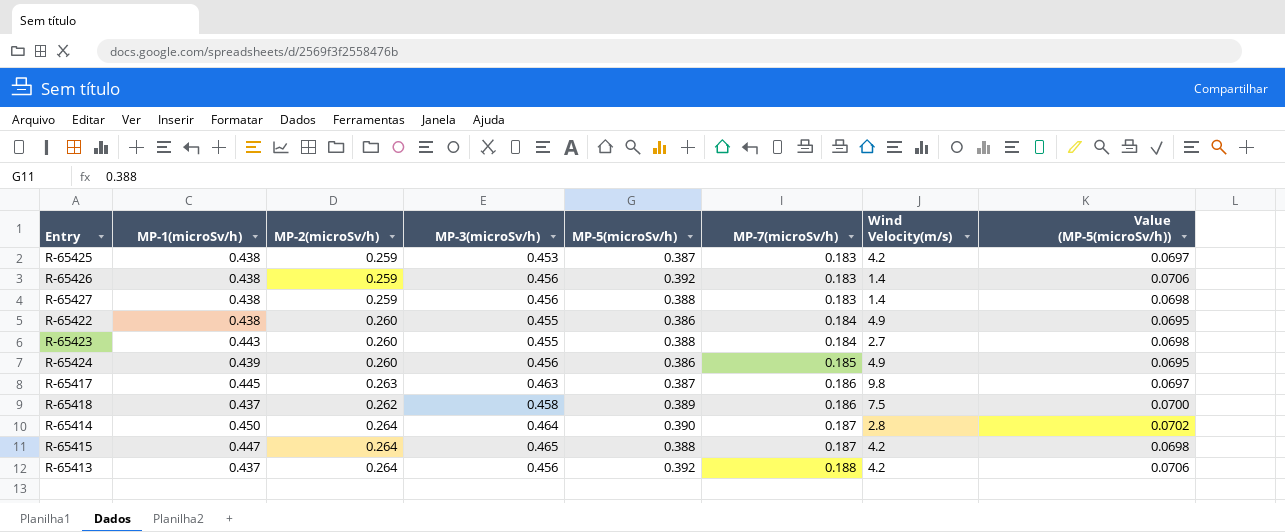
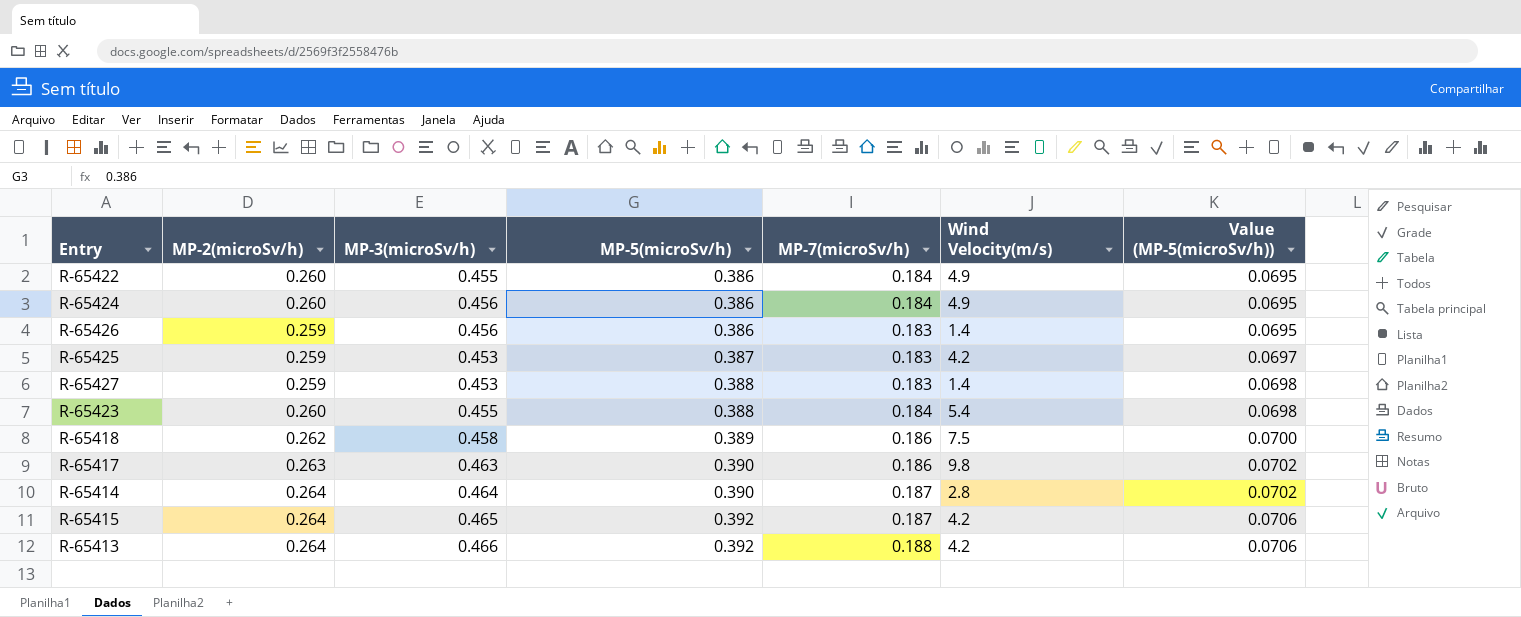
row order: MP-7(microSv/h) ascending -> MP-5(microSv/h) ascending
column MP-1(microSv/h) | position: 2 -> none
R-65424 | MP-7(microSv/h): 0.185 -> 0.184
R-65426 | MP-5(microSv/h): 0.392 -> 0.386
R-65426 | Value (MP-5(microSv/h)): 0.0706 -> 0.0695
R-65427 | MP-3(microSv/h): 0.456 -> 0.453
R-65423 | Wind Velocity(m/s): 2.7 -> 5.4
R-65417 | MP-5(microSv/h): 0.387 -> 0.390
R-65417 | Value (MP-5(microSv/h)): 0.0697 -> 0.0702
R-65415 | MP-5(microSv/h): 0.388 -> 0.392
R-65415 | Value (MP-5(microSv/h)): 0.0698 -> 0.0706
R-65413 | MP-3(microSv/h): 0.456 -> 0.466

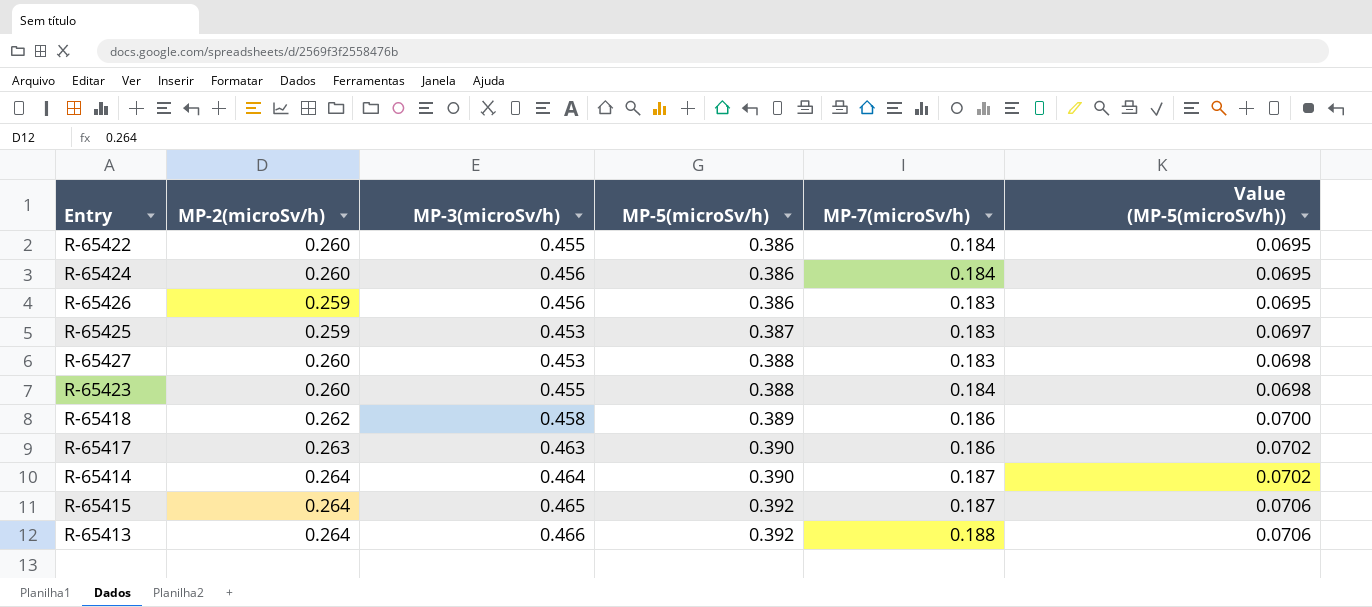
column Wind Velocity(m/s) | position: 6 -> none
R-65427 | MP-2(microSv/h): 0.259 -> 0.260

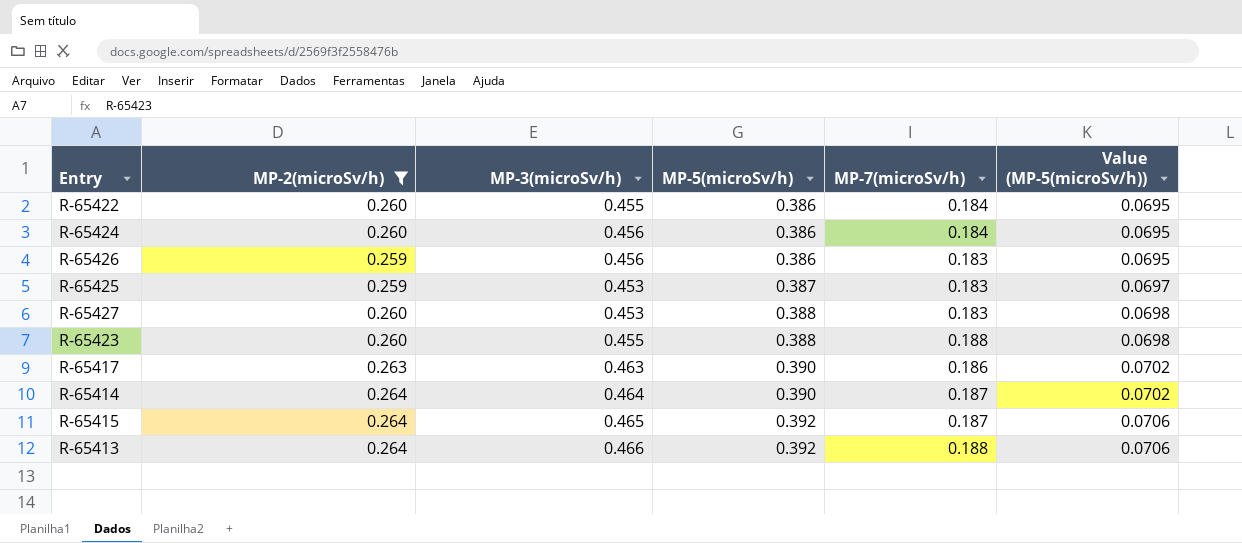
filter: none -> MP-2(microSv/h) != 0.262
R-65423 | MP-7(microSv/h): 0.184 -> 0.188

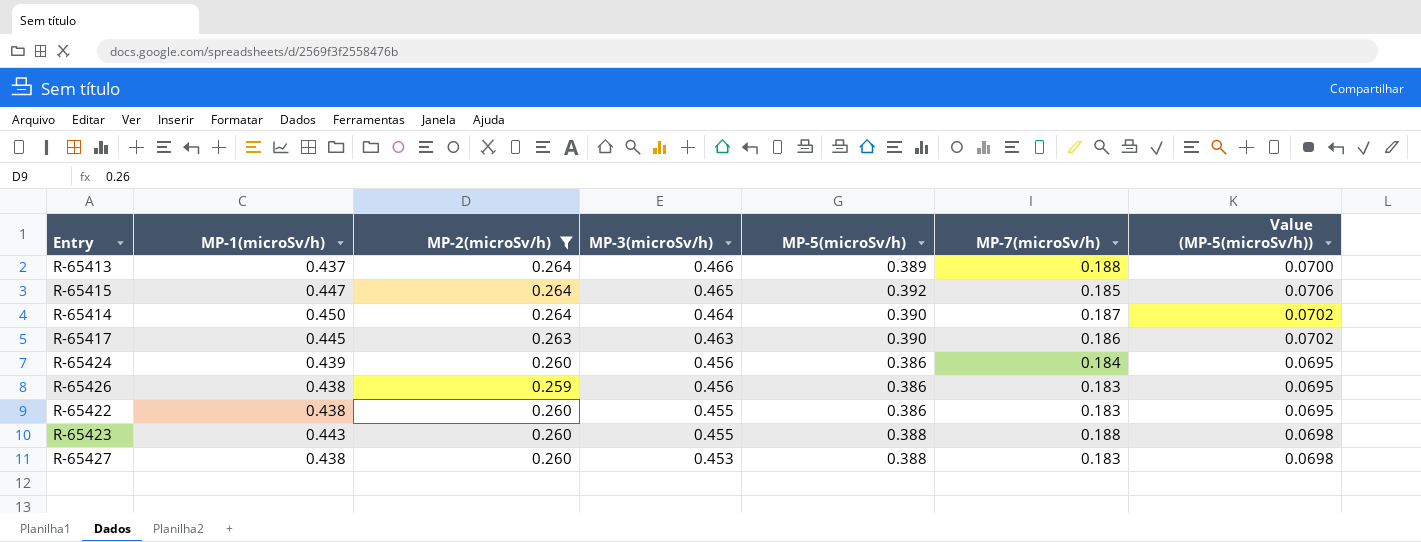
row order: MP-5(microSv/h) ascending -> MP-3(microSv/h) descending
column MP-1(microSv/h) | position: none -> 2
row R-65425: 0.259 | 0.453 | 0.387 | 0.183 | 0.0697 -> none
R-65413 | MP-5(microSv/h): 0.392 -> 0.389
R-65413 | Value (MP-5(microSv/h)): 0.0706 -> 0.0700
R-65415 | MP-7(microSv/h): 0.187 -> 0.185
R-65422 | MP-7(microSv/h): 0.184 -> 0.183

